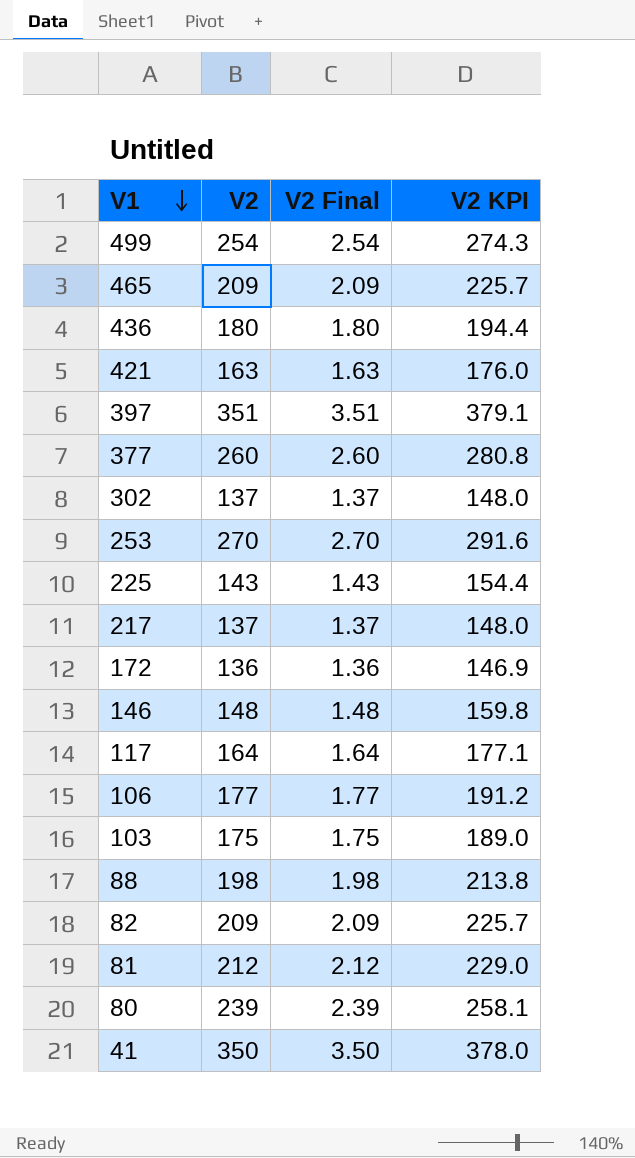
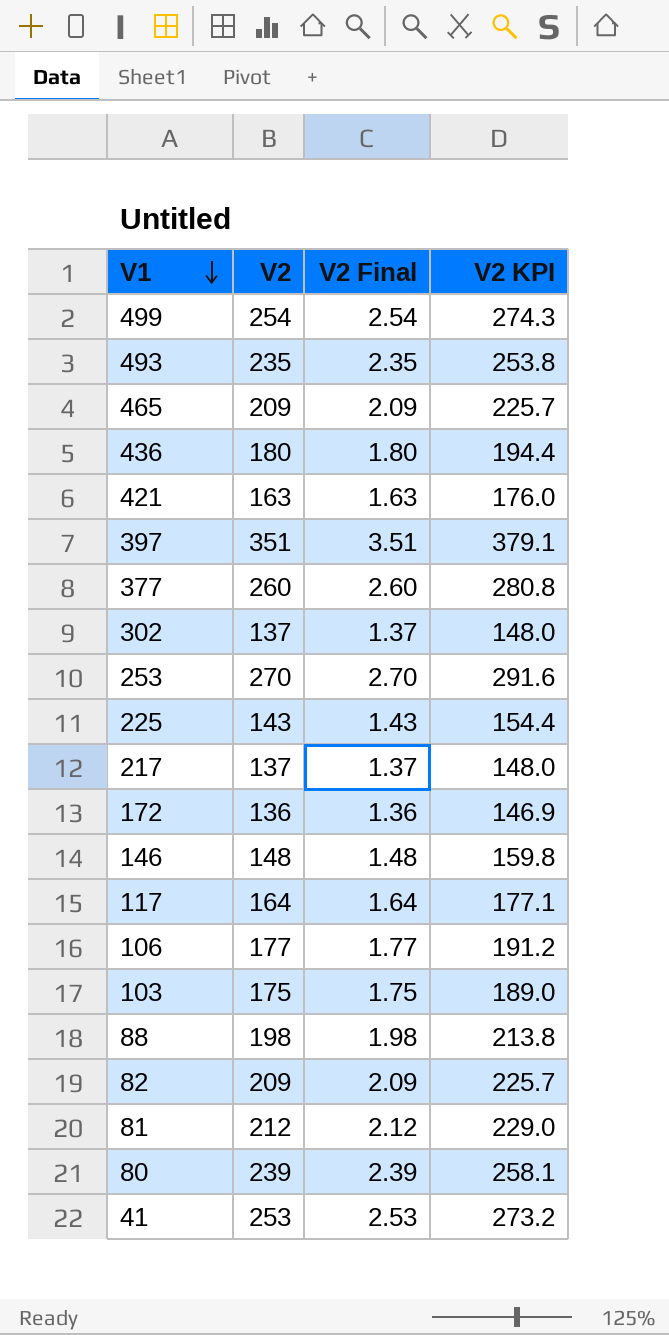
row 493: none -> 235 | 2.35 | 253.8
41 | V2: 350 -> 253
41 | V2 Final: 3.50 -> 2.53
41 | V2 KPI: 378.0 -> 273.2

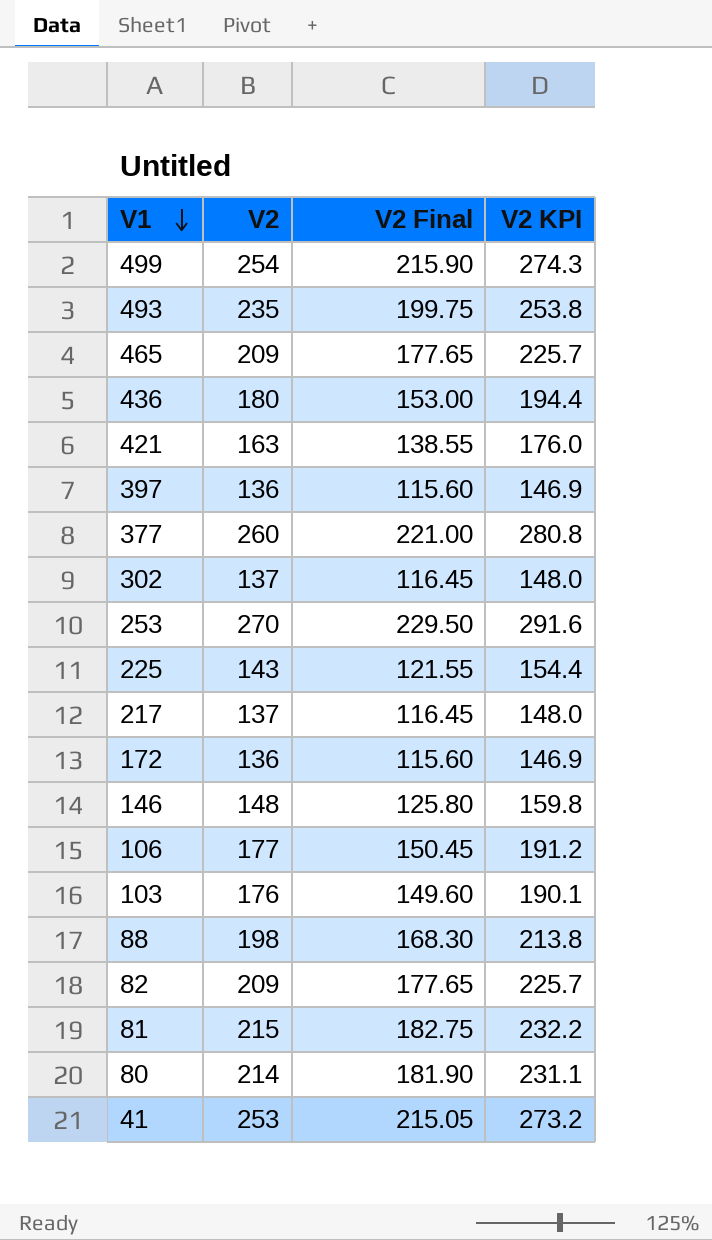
column V2 Final | formula: [V2] * 0.01 -> [V2] * 0.85
row 117: 164 | 1.64 | 177.1 -> none
397 | V2: 351 -> 136
397 | V2 KPI: 379.1 -> 146.9
103 | V2: 175 -> 176
103 | V2 KPI: 189.0 -> 190.1
81 | V2: 212 -> 215
81 | V2 KPI: 229.0 -> 232.2
80 | V2: 239 -> 214
80 | V2 KPI: 258.1 -> 231.1

